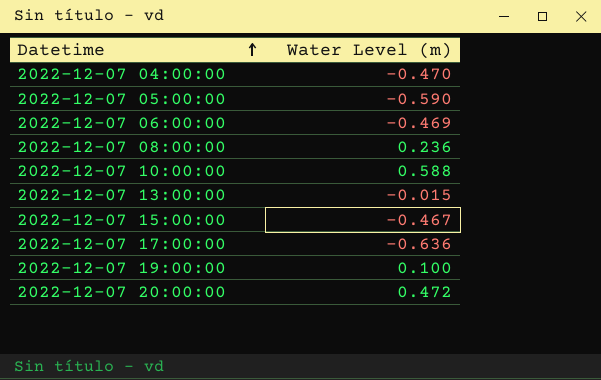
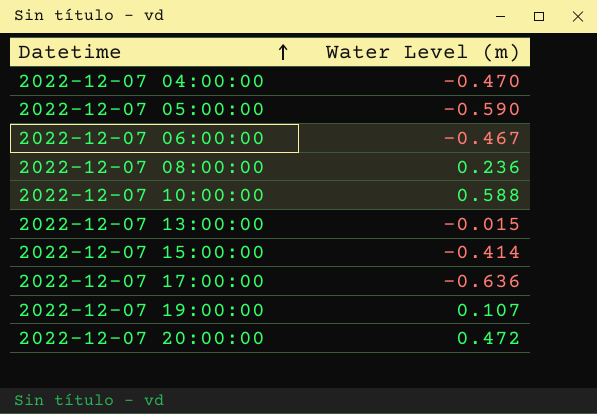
2022-12-07 06:00:00 | Water Level (m): -0.469 -> -0.467
2022-12-07 15:00:00 | Water Level (m): -0.467 -> -0.414
2022-12-07 19:00:00 | Water Level (m): 0.100 -> 0.107

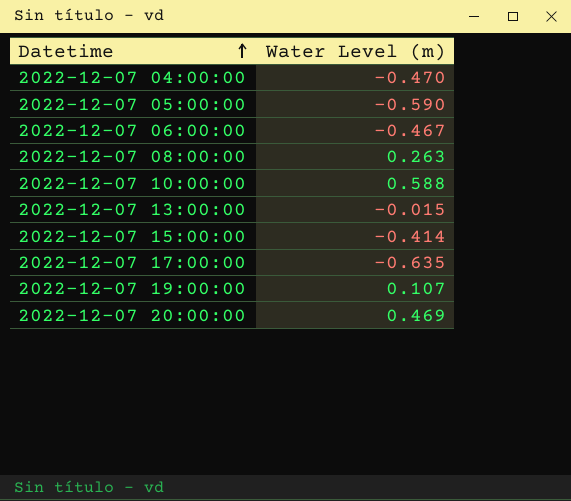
2022-12-07 08:00:00 | Water Level (m): 0.236 -> 0.263
2022-12-07 17:00:00 | Water Level (m): -0.636 -> -0.635
2022-12-07 20:00:00 | Water Level (m): 0.472 -> 0.469

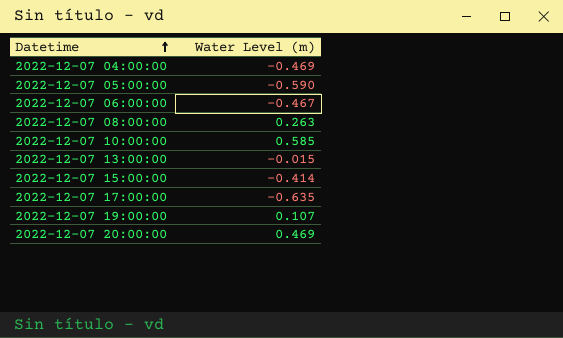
2022-12-07 04:00:00 | Water Level (m): -0.470 -> -0.469
2022-12-07 10:00:00 | Water Level (m): 0.588 -> 0.585

